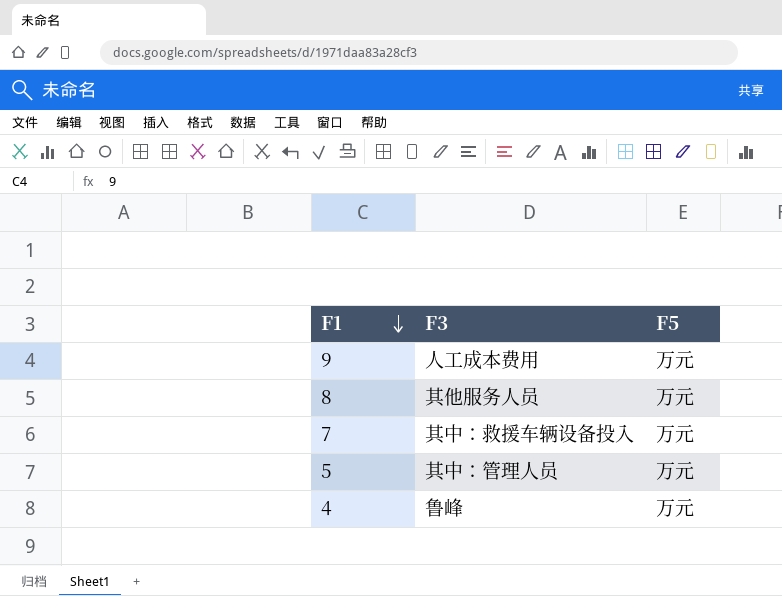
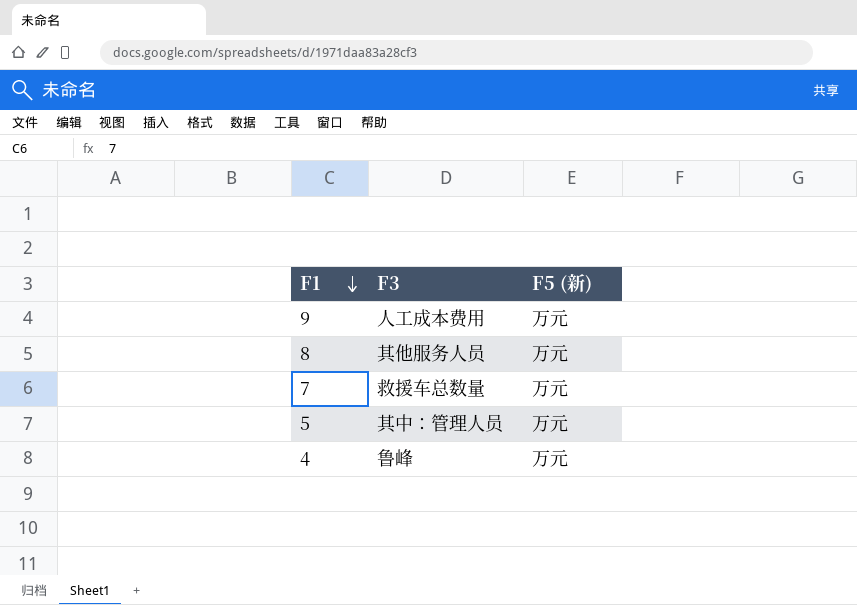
column name: F5 -> F5 (新)
7 | F3: 其中：救援车辆设备投入 -> 救援车总数量

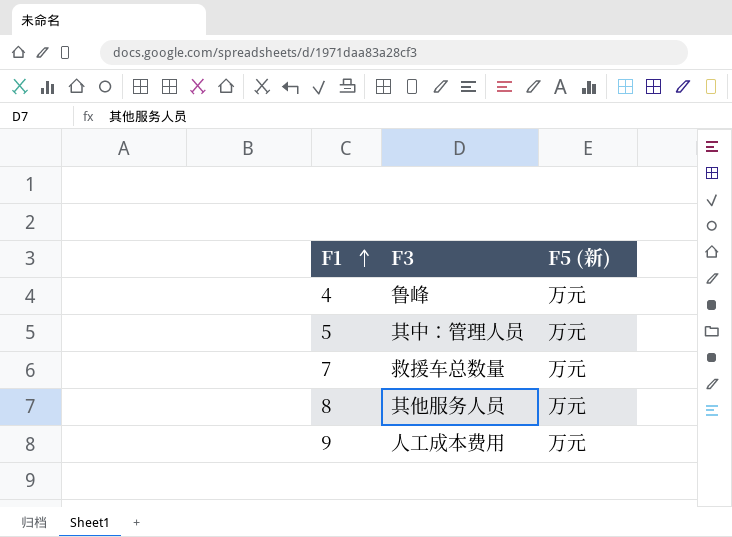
row order: F1 descending -> F1 ascending

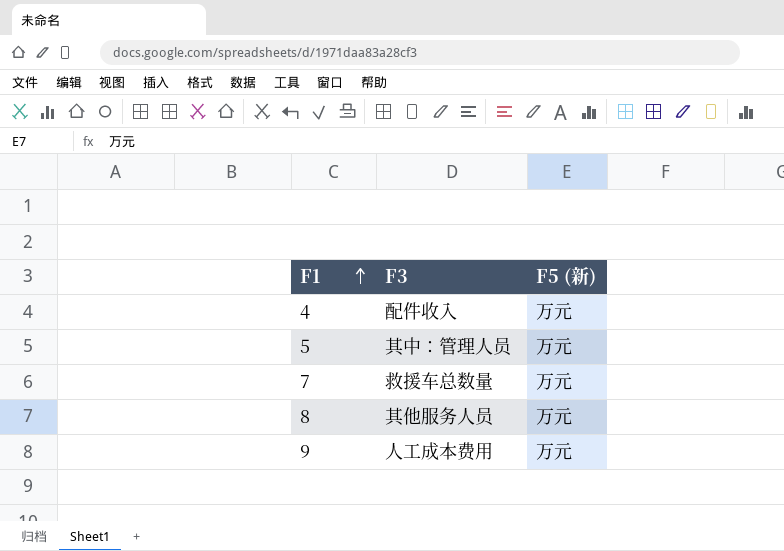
4 | F3: 鲁峰 -> 配件收入

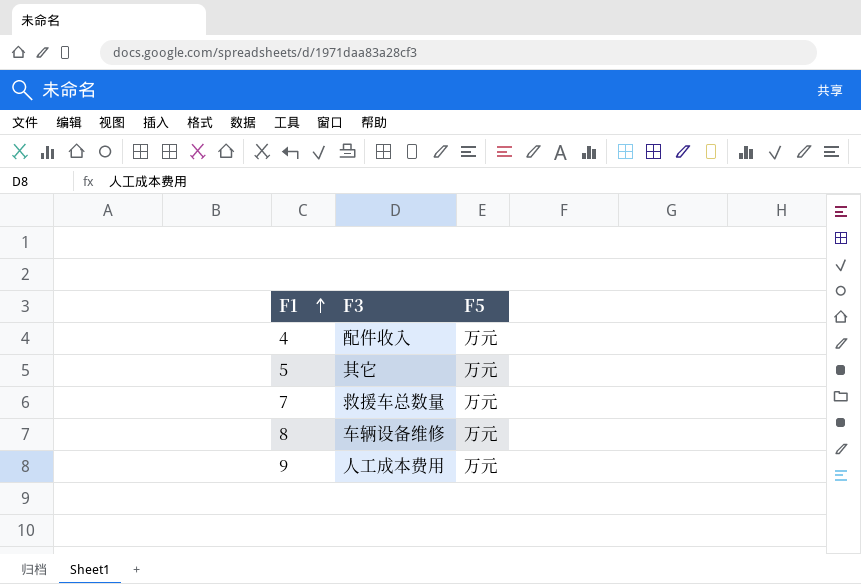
column name: F5 (新) -> F5
5 | F3: 其中：管理人员 -> 其它
8 | F3: 其他服务人员 -> 车辆设备维修

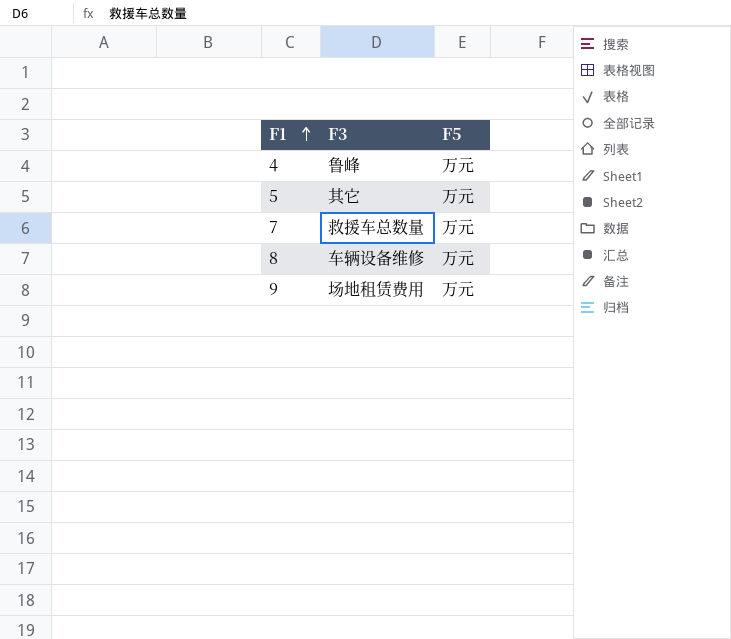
4 | F3: 配件收入 -> 鲁峰
9 | F3: 人工成本费用 -> 场地租赁费用

